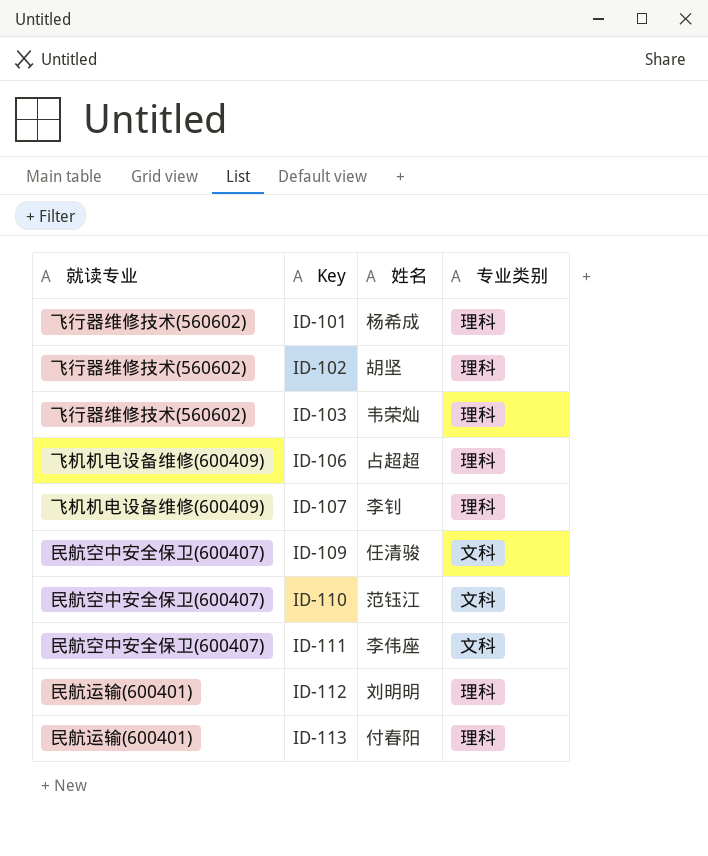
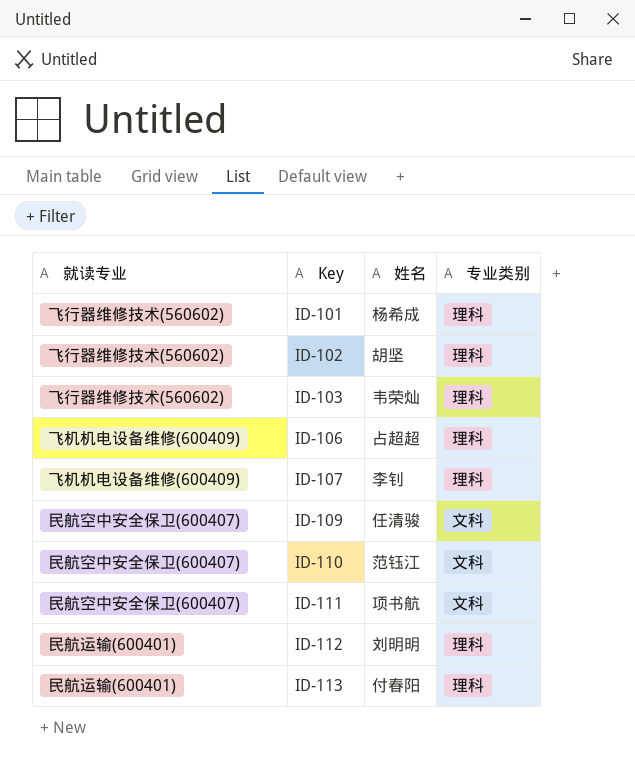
ID-111 | 姓名: 李伟座 -> 项书航

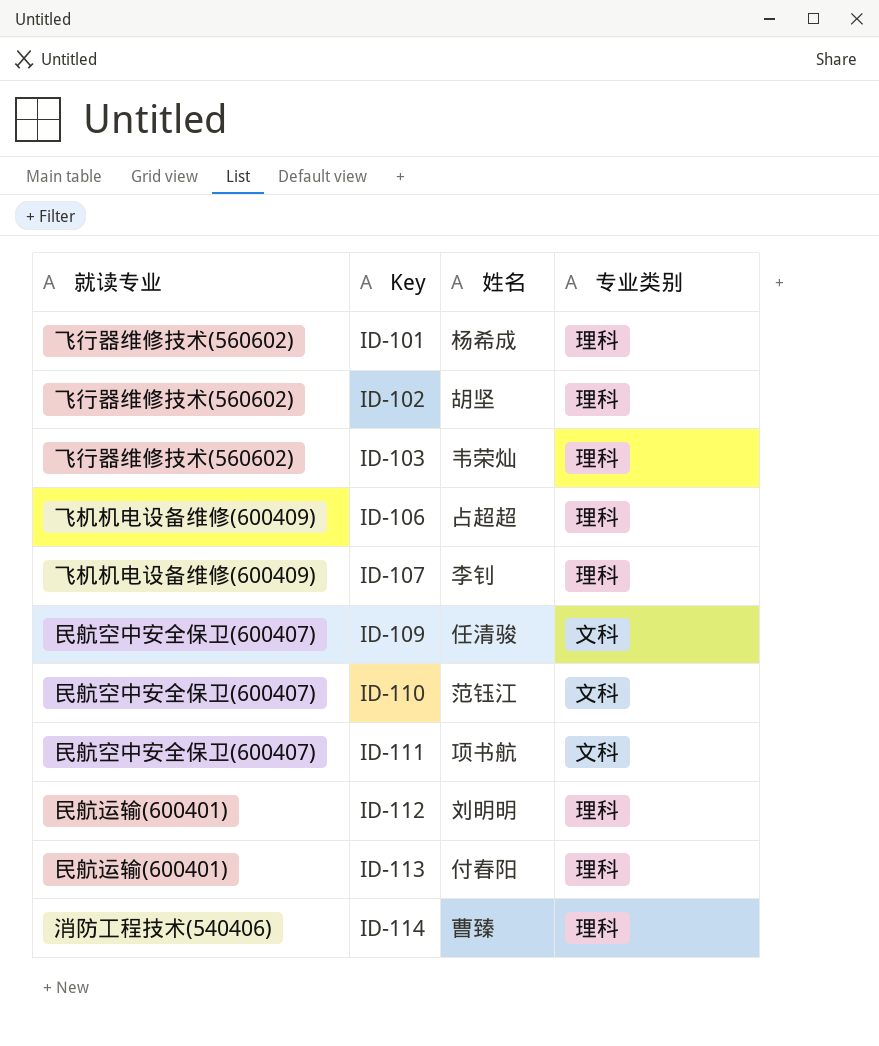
row ID-114: none -> 消防工程技术(540406) | 曹臻 | 理科

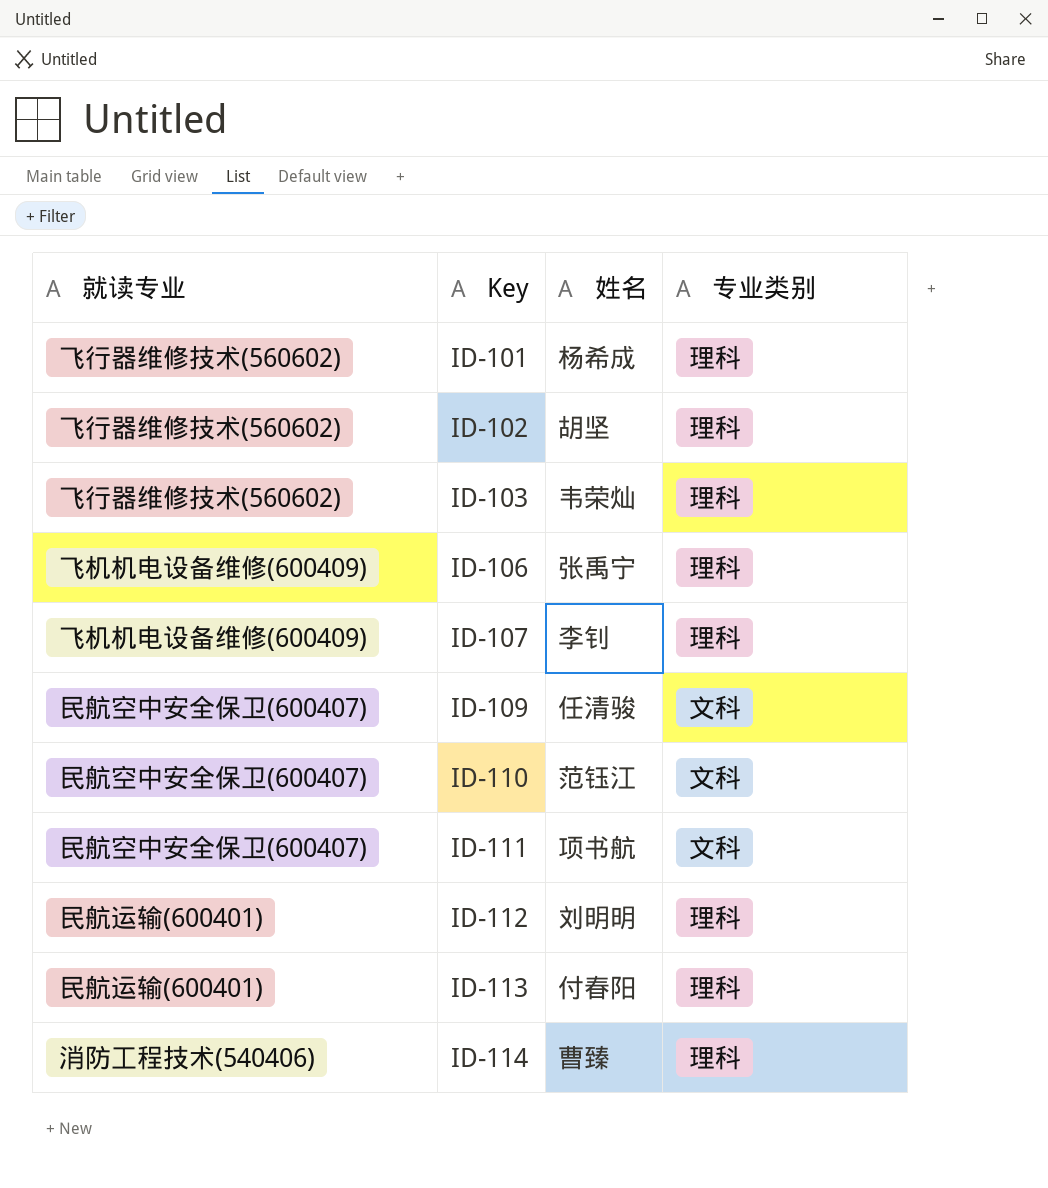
ID-106 | 姓名: 占超超 -> 张禹宁

